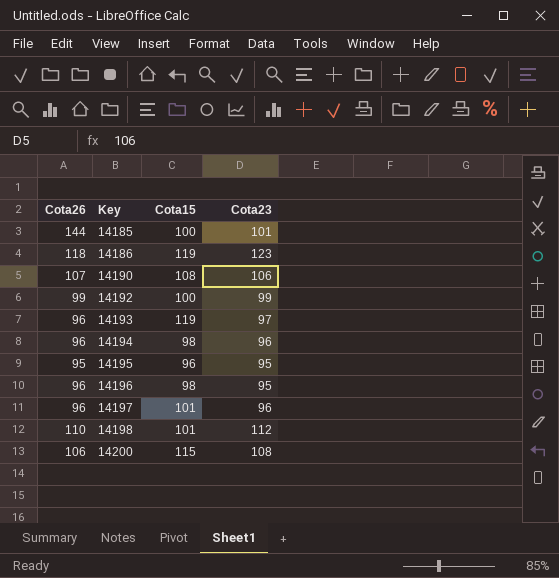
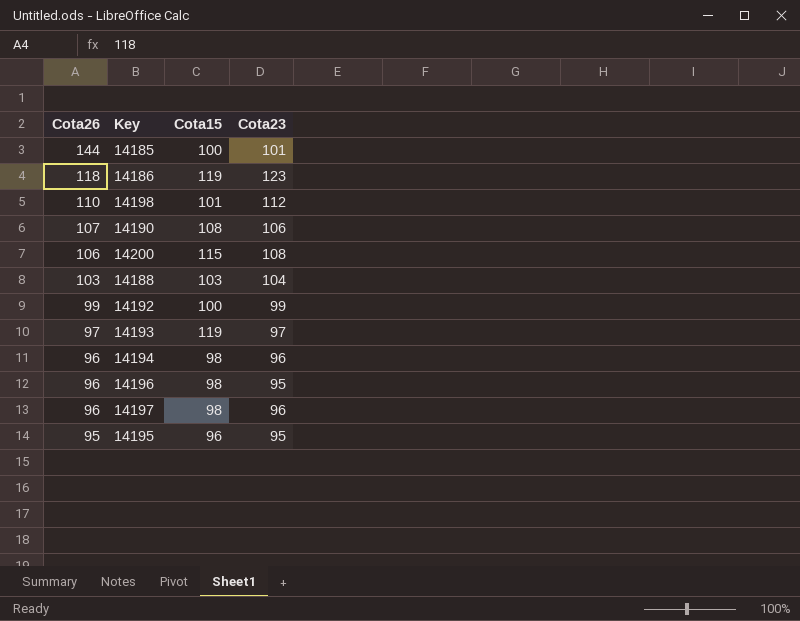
row order: Key ascending -> Cota26 descending
row 14188: none -> 103 | 103 | 104
14193 | Cota26: 96 -> 97
14197 | Cota15: 101 -> 98

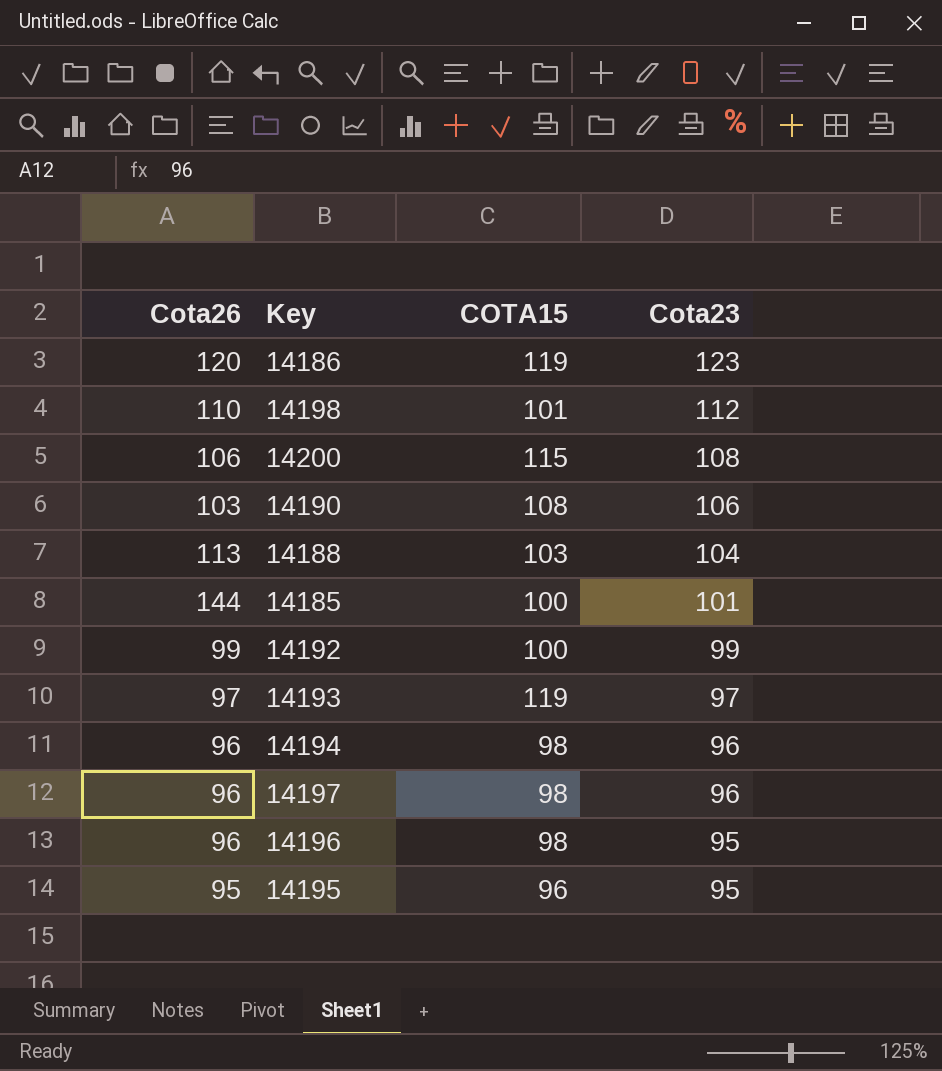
row order: Cota26 descending -> Cota23 descending
column name: Cota15 -> COTA15
14186 | Cota26: 118 -> 120
14190 | Cota26: 107 -> 103
14188 | Cota26: 103 -> 113

